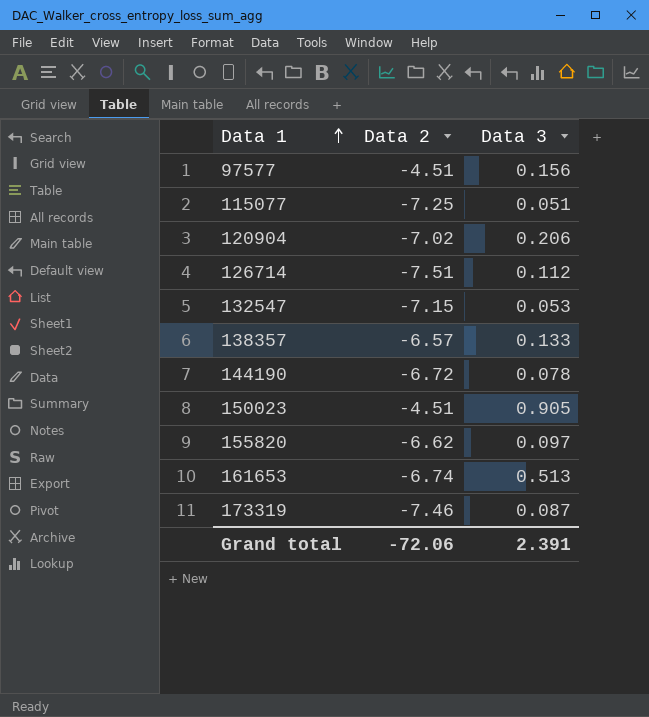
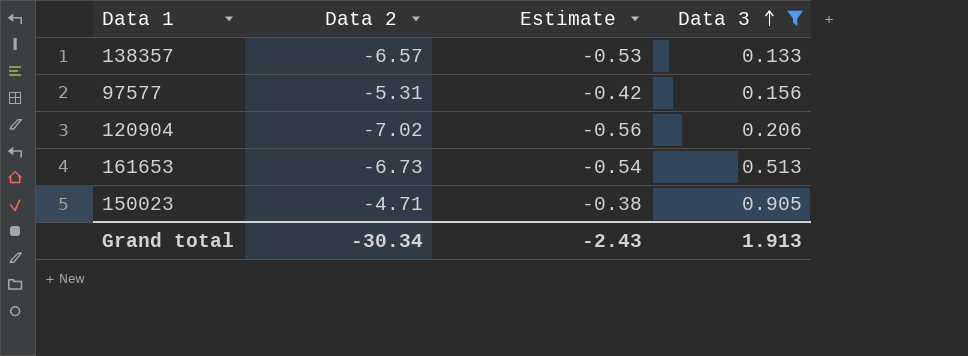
filter: none -> Data 3 >= 0.133
row order: Data 1 ascending -> Data 3 ascending
column Estimate | formula: none -> [Data 2] * 0.08
97577 | Data 2: -4.51 -> -5.31
161653 | Data 2: -6.74 -> -6.73
150023 | Data 2: -4.51 -> -4.71
Grand total | Data 2: -72.06 -> -30.34
Grand total | Data 3: 2.391 -> 1.913

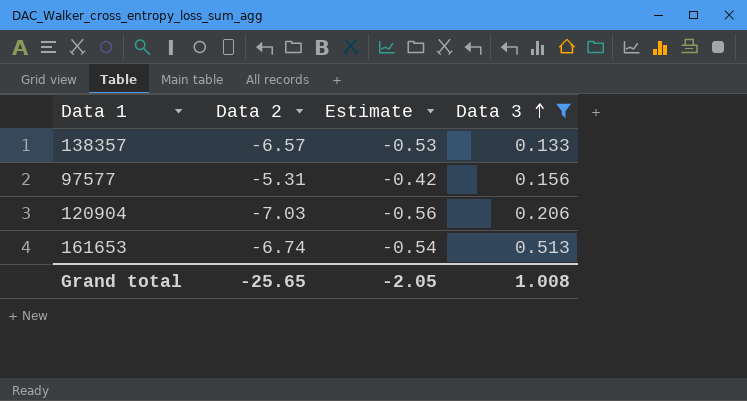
row 150023: -4.71 | -0.38 | 0.905 -> none
120904 | Data 2: -7.02 -> -7.03
161653 | Data 2: -6.73 -> -6.74
Grand total | Data 2: -30.34 -> -25.65
Grand total | Estimate: -2.43 -> -2.05
Grand total | Data 3: 1.913 -> 1.008

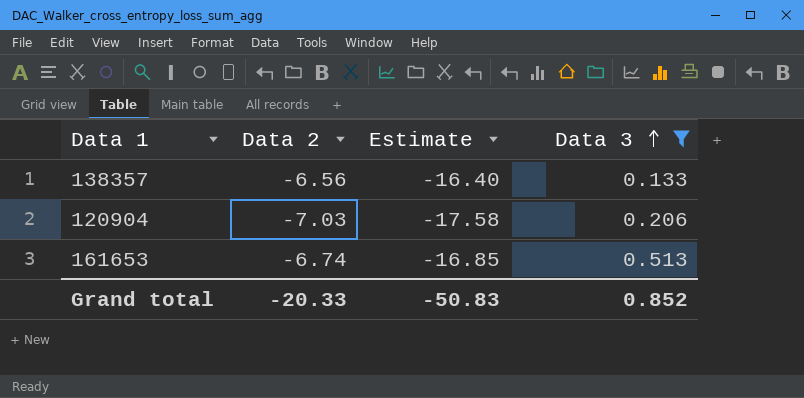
column Estimate | formula: [Data 2] * 0.08 -> [Data 2] * 2.5
row 97577: -5.31 | -0.42 | 0.156 -> none
138357 | Data 2: -6.57 -> -6.56
Grand total | Data 2: -25.65 -> -20.33
Grand total | Estimate: -2.05 -> -50.83
Grand total | Data 3: 1.008 -> 0.852

